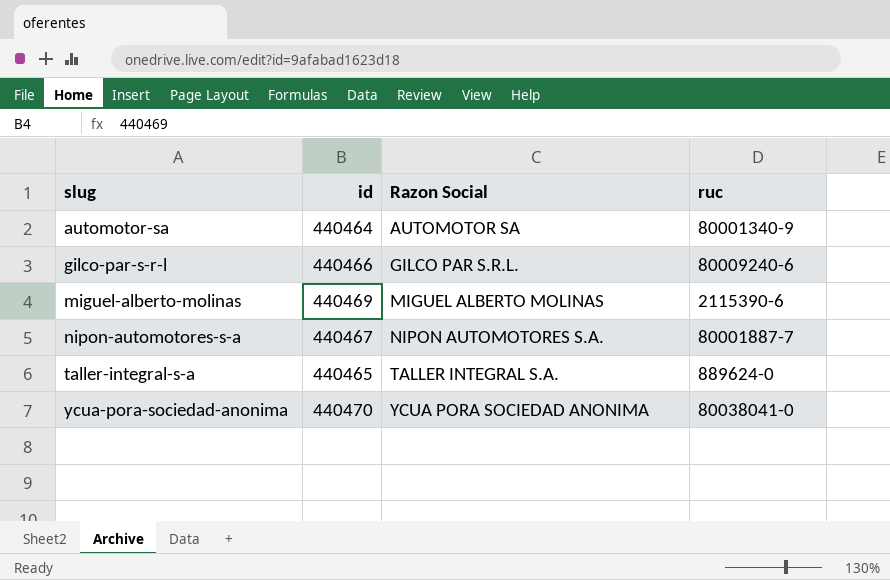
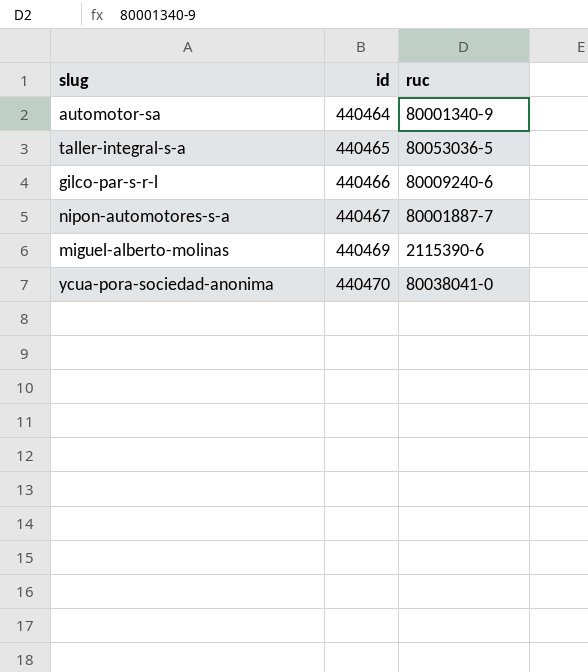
row order: slug ascending -> id ascending
column Razon Social | position: 3 -> none
taller-integral-s-a | ruc: 889624-0 -> 80053036-5

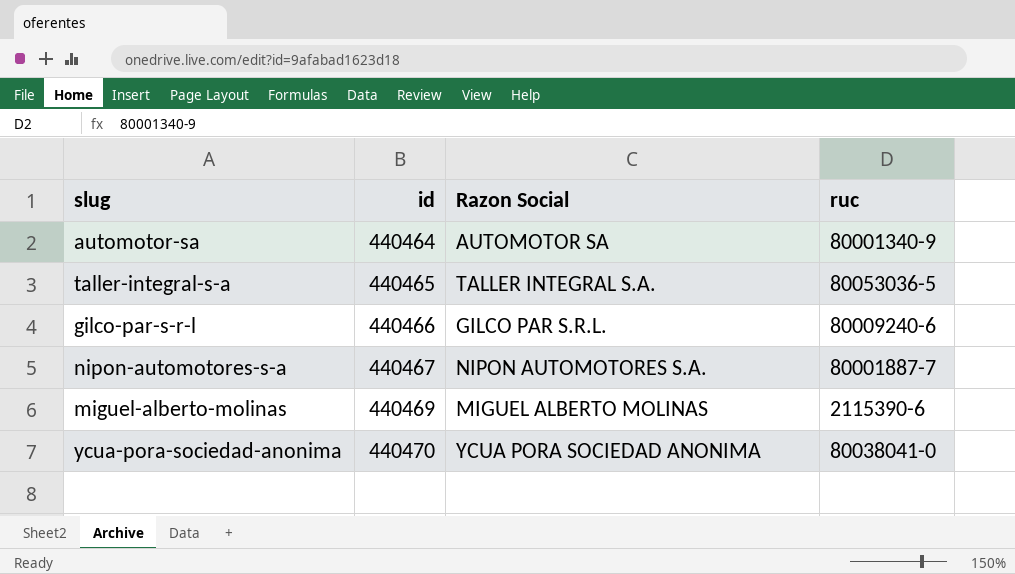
column Razon Social | position: none -> 3

